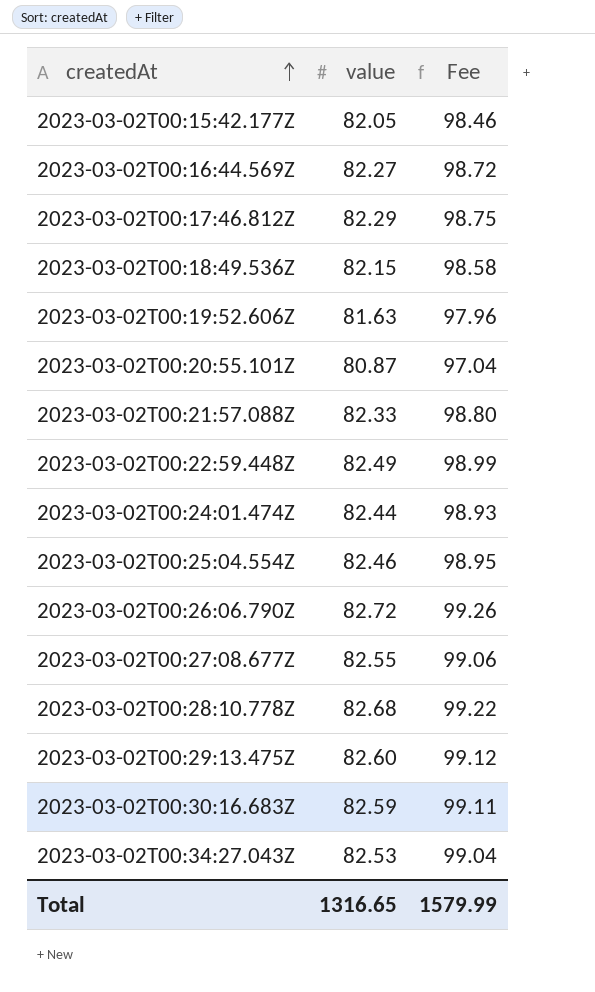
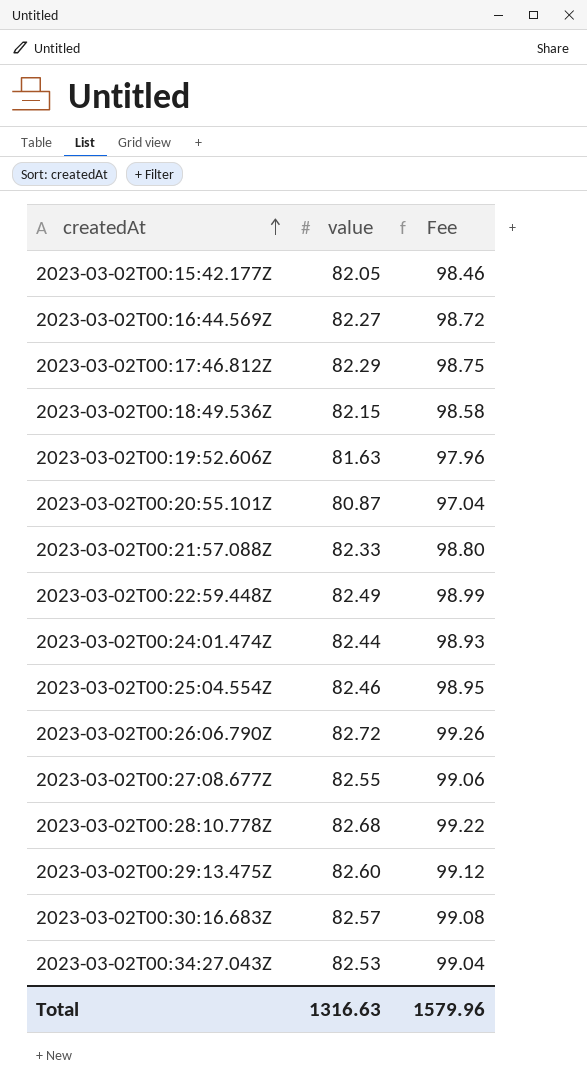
2023-03-02T00:30:16.683Z | value: 82.59 -> 82.57
2023-03-02T00:30:16.683Z | Fee: 99.11 -> 99.08
Total | value: 1316.65 -> 1316.63
Total | Fee: 1579.99 -> 1579.96

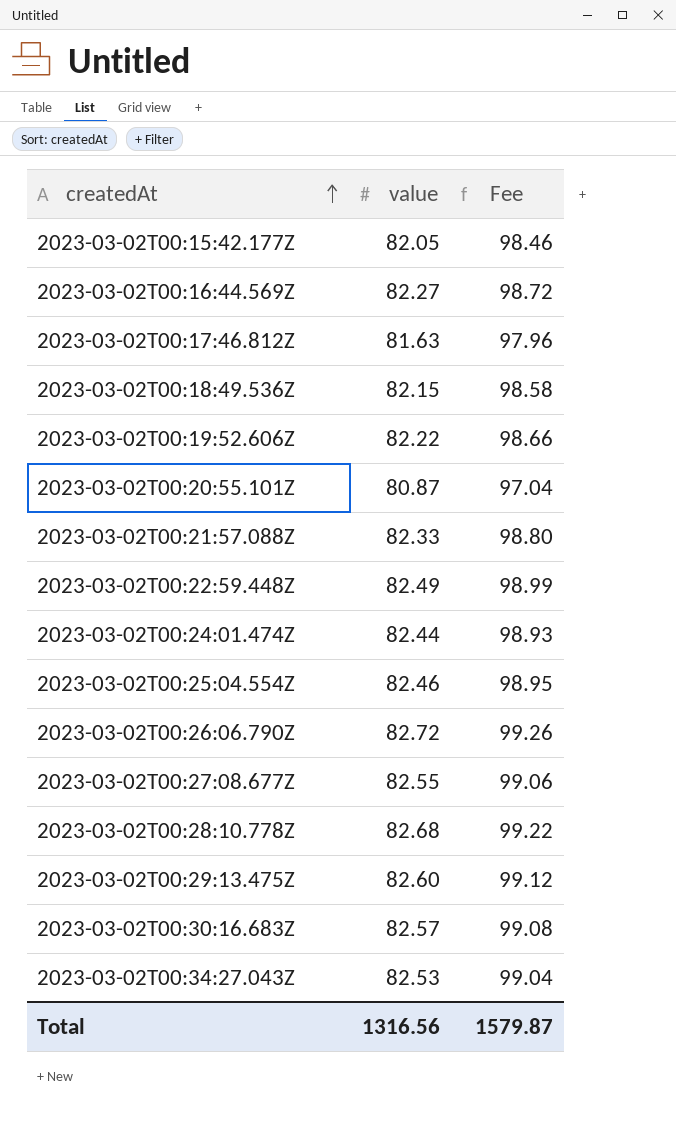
2023-03-02T00:17:46.812Z | value: 82.29 -> 81.63
2023-03-02T00:17:46.812Z | Fee: 98.75 -> 97.96
2023-03-02T00:19:52.606Z | value: 81.63 -> 82.22
2023-03-02T00:19:52.606Z | Fee: 97.96 -> 98.66
Total | value: 1316.63 -> 1316.56
Total | Fee: 1579.96 -> 1579.87

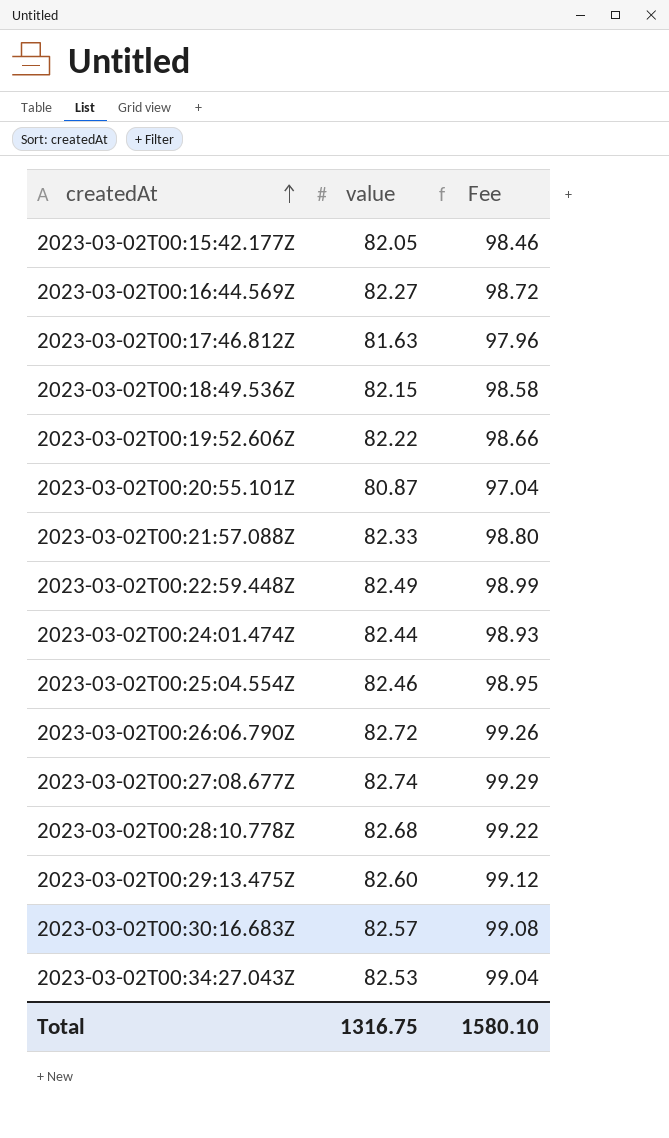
2023-03-02T00:27:08.677Z | value: 82.55 -> 82.74
2023-03-02T00:27:08.677Z | Fee: 99.06 -> 99.29
Total | value: 1316.56 -> 1316.75
Total | Fee: 1579.87 -> 1580.10

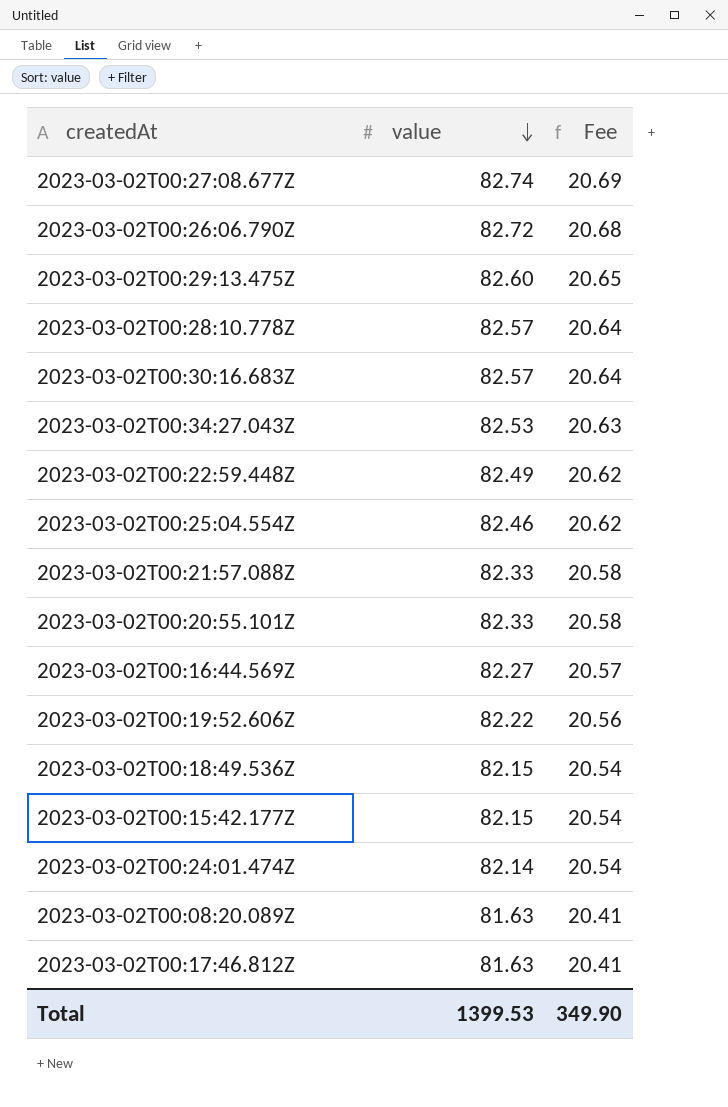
row order: createdAt ascending -> value descending
column Fee | formula: [value] * 1.2 -> [value] * 0.25
2023-03-02T00:28:10.778Z | value: 82.68 -> 82.57
2023-03-02T00:20:55.101Z | value: 80.87 -> 82.33
2023-03-02T00:15:42.177Z | value: 82.05 -> 82.15
2023-03-02T00:24:01.474Z | value: 82.44 -> 82.14
row 2023-03-02T00:08:20.089Z: none -> 81.63 | 20.41
Total | value: 1316.75 -> 1399.53
Total | Fee: 1580.10 -> 349.90

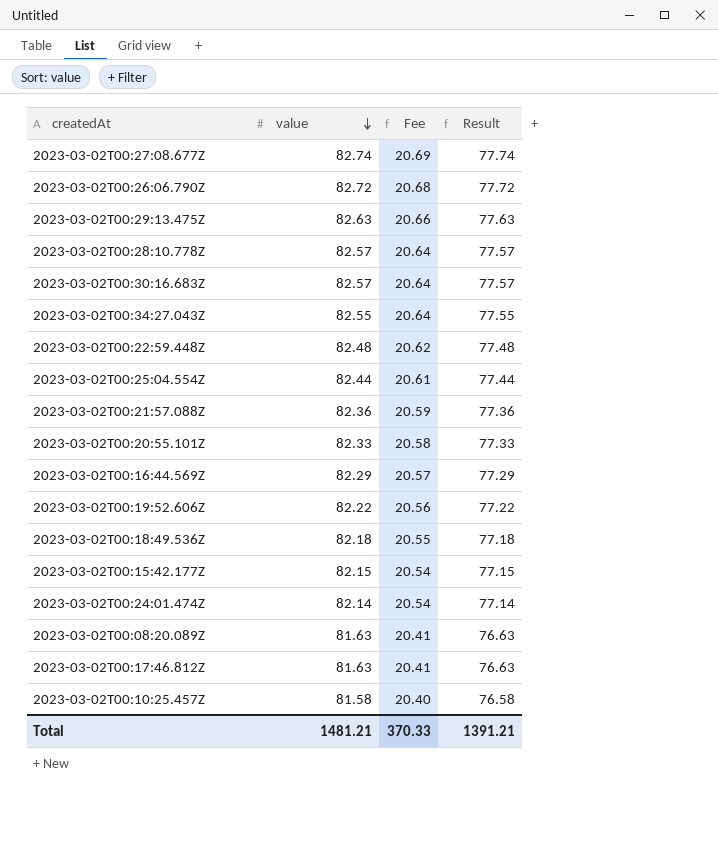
column Result | formula: none -> [value] - 5
2023-03-02T00:29:13.475Z | value: 82.60 -> 82.63
2023-03-02T00:29:13.475Z | Fee: 20.65 -> 20.66
2023-03-02T00:34:27.043Z | value: 82.53 -> 82.55
2023-03-02T00:34:27.043Z | Fee: 20.63 -> 20.64
2023-03-02T00:22:59.448Z | value: 82.49 -> 82.48
2023-03-02T00:25:04.554Z | value: 82.46 -> 82.44
2023-03-02T00:25:04.554Z | Fee: 20.62 -> 20.61
2023-03-02T00:21:57.088Z | value: 82.33 -> 82.36
2023-03-02T00:21:57.088Z | Fee: 20.58 -> 20.59
2023-03-02T00:16:44.569Z | value: 82.27 -> 82.29
2023-03-02T00:18:49.536Z | value: 82.15 -> 82.18
2023-03-02T00:18:49.536Z | Fee: 20.54 -> 20.55
row 2023-03-02T00:10:25.457Z: none -> 81.58 | 20.40 | 76.58
Total | value: 1399.53 -> 1481.21
Total | Fee: 349.90 -> 370.33

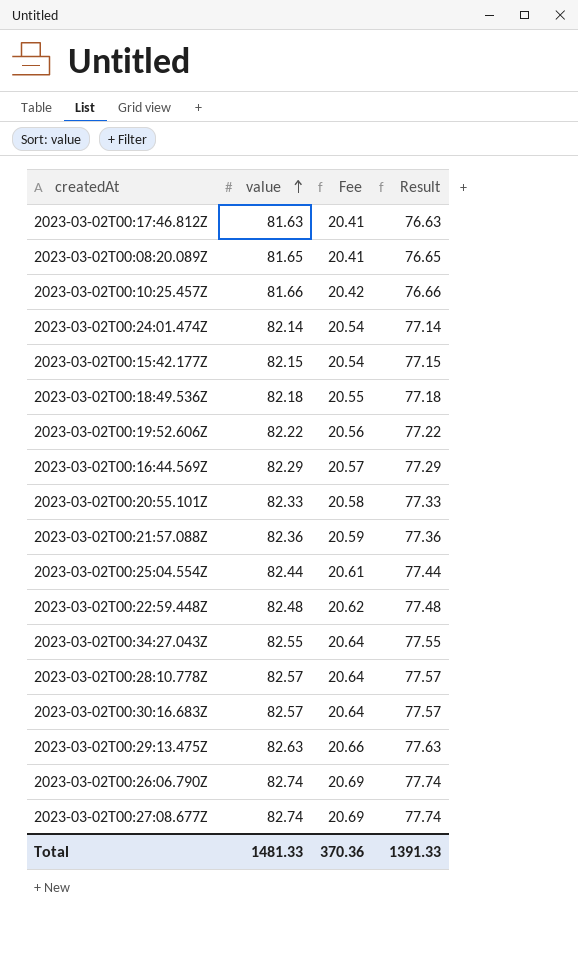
row order: value descending -> value ascending
2023-03-02T00:08:20.089Z | value: 81.63 -> 81.65
2023-03-02T00:08:20.089Z | Result: 76.63 -> 76.65
2023-03-02T00:10:25.457Z | value: 81.58 -> 81.66
2023-03-02T00:10:25.457Z | Fee: 20.40 -> 20.42
2023-03-02T00:10:25.457Z | Result: 76.58 -> 76.66
2023-03-02T00:26:06.790Z | value: 82.72 -> 82.74
2023-03-02T00:26:06.790Z | Fee: 20.68 -> 20.69
2023-03-02T00:26:06.790Z | Result: 77.72 -> 77.74
Total | value: 1481.21 -> 1481.33
Total | Fee: 370.33 -> 370.36
Total | Result: 1391.21 -> 1391.33

